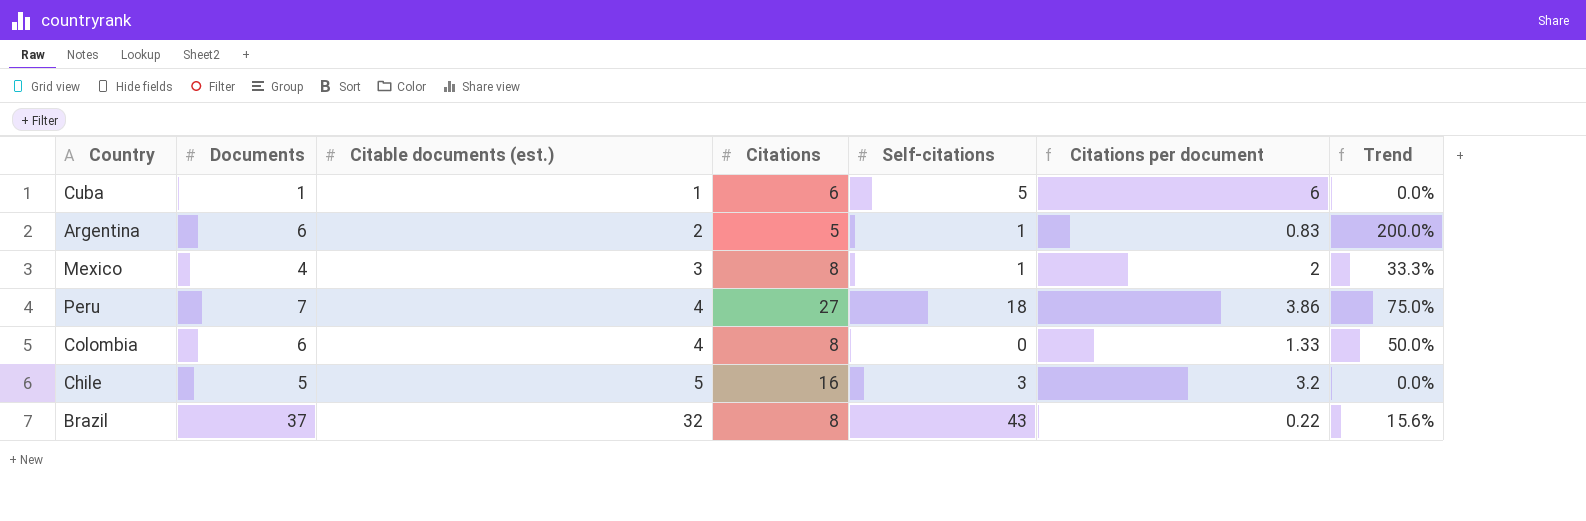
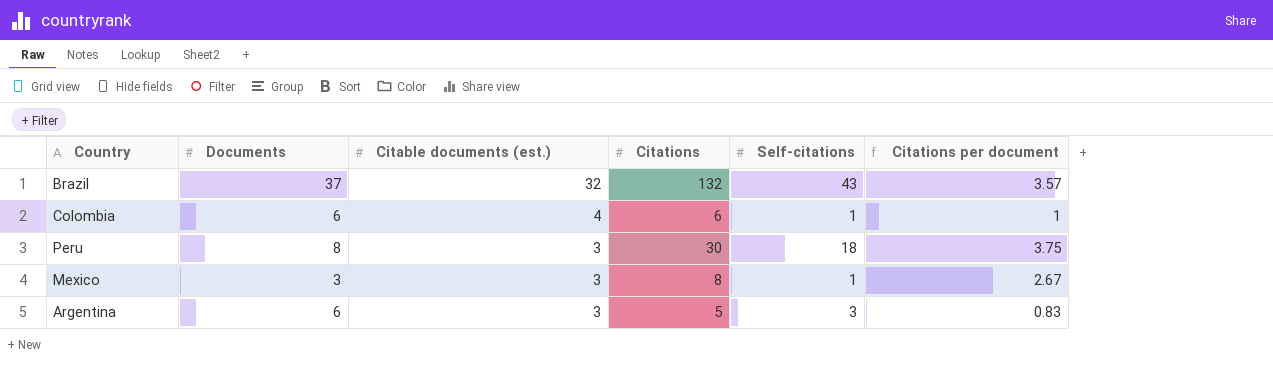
row order: Citable documents (est.) ascending -> Citable documents (est.) descending
column Trend | formula: ([Documents] - [Citable documents (est.)]) / [Citable documents (est.)] -> none
row Cuba: 1 | 1 | 6 | 5 | 6 | 0.0% -> none
row Chile: 5 | 5 | 16 | 3 | 3.2 | 0.0% -> none
Brazil | Citations: 8 -> 132
Brazil | Citations per document: 0.22 -> 3.57
Colombia | Citations: 8 -> 6
Colombia | Self-citations: 0 -> 1
Colombia | Citations per document: 1.33 -> 1
Peru | Documents: 7 -> 8
Peru | Citable documents (est.): 4 -> 3
Peru | Citations: 27 -> 30
Peru | Citations per document: 3.86 -> 3.75
Mexico | Documents: 4 -> 3
Mexico | Citations per document: 2 -> 2.67
Argentina | Citable documents (est.): 2 -> 3
Argentina | Self-citations: 1 -> 3

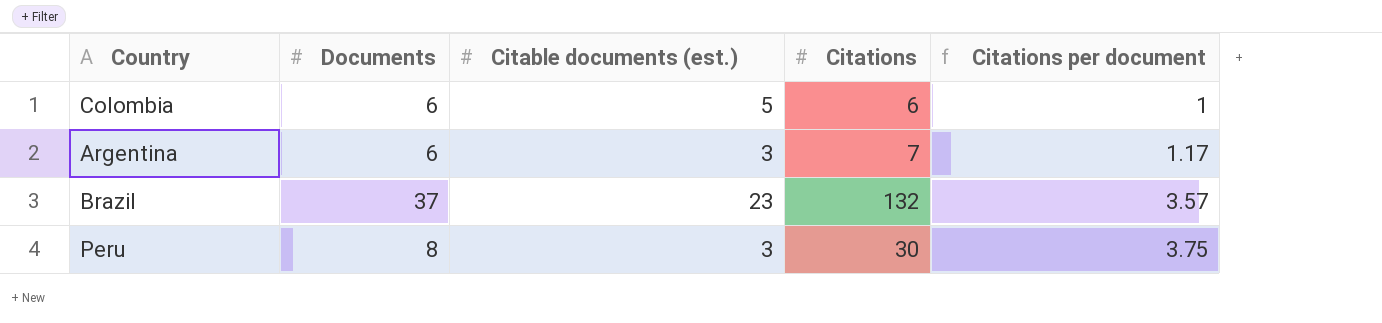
row order: Citable documents (est.) descending -> Citations per document ascending
column Self-citations | position: 5 -> none
row Mexico: 3 | 3 | 8 | 1 | 2.67 -> none
Colombia | Citable documents (est.): 4 -> 5
Argentina | Citations: 5 -> 7
Argentina | Citations per document: 0.83 -> 1.17
Brazil | Citable documents (est.): 32 -> 23

